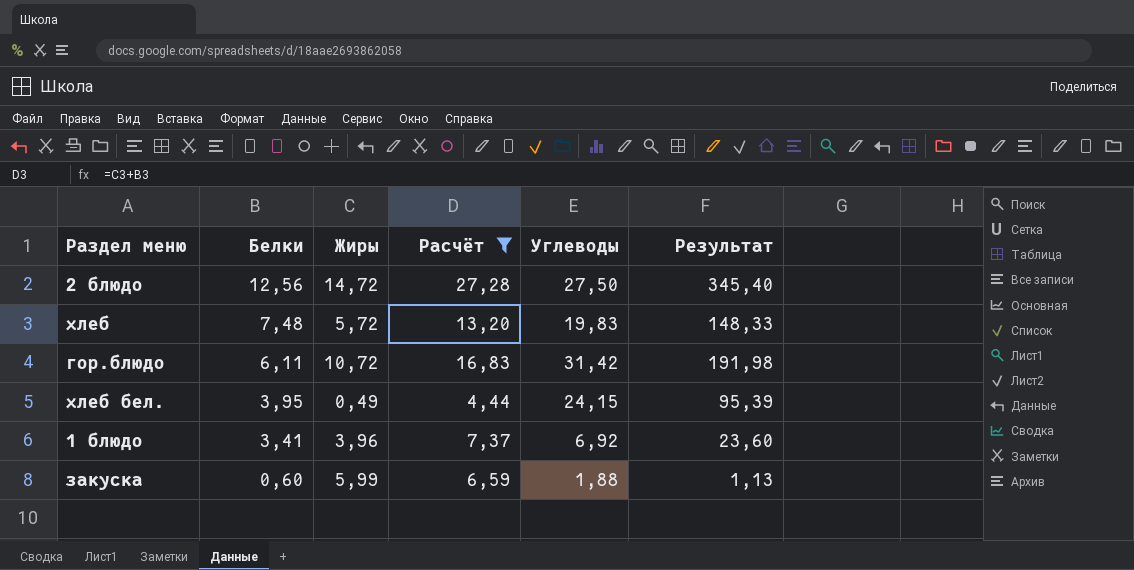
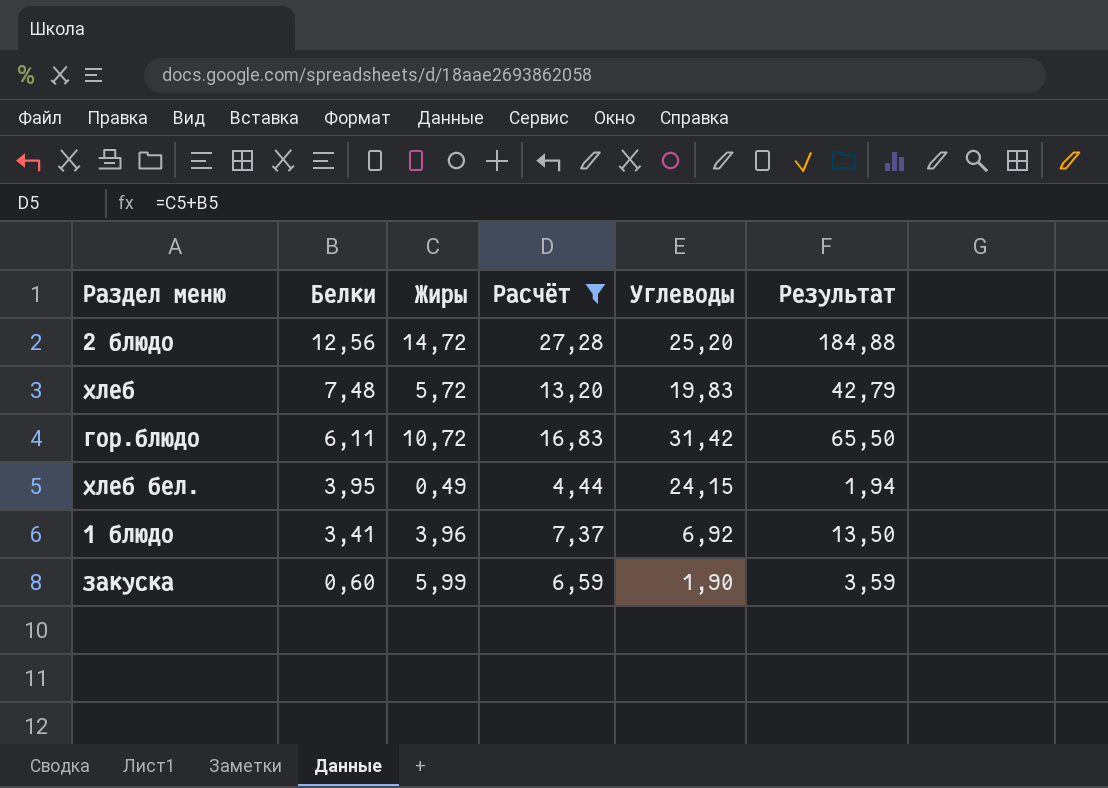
column Результат | formula: [Белки] * [Углеводы] -> [Белки] * [Жиры]
2 блюдо | Углеводы: 27,50 -> 25,20
закуска | Углеводы: 1,88 -> 1,90

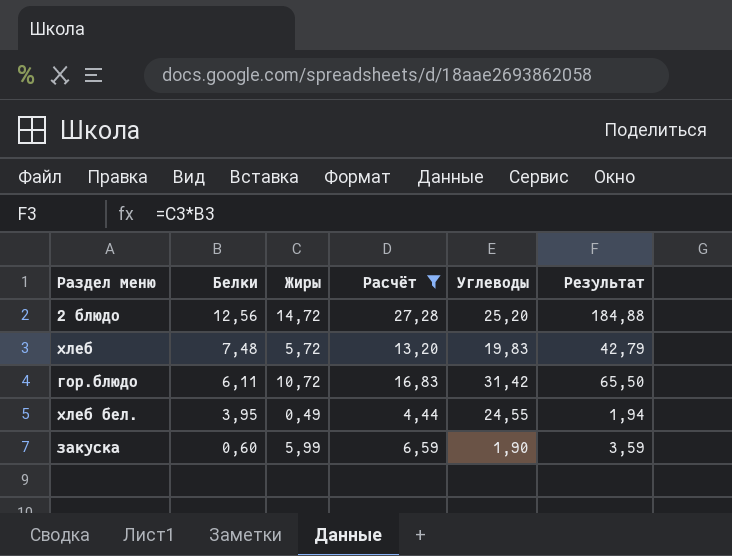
row 1 блюдо: 3,41 | 3,96 | 7,37 | 6,92 | 13,50 -> none
хлеб бел. | Углеводы: 24,15 -> 24,55

